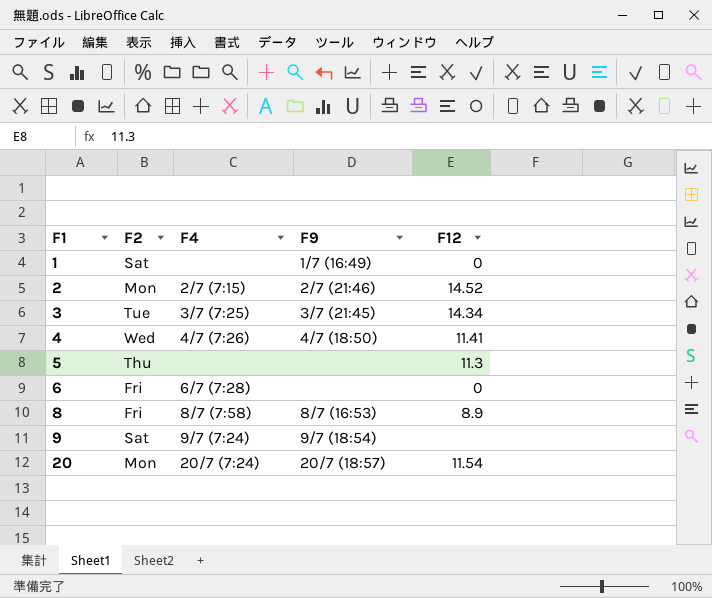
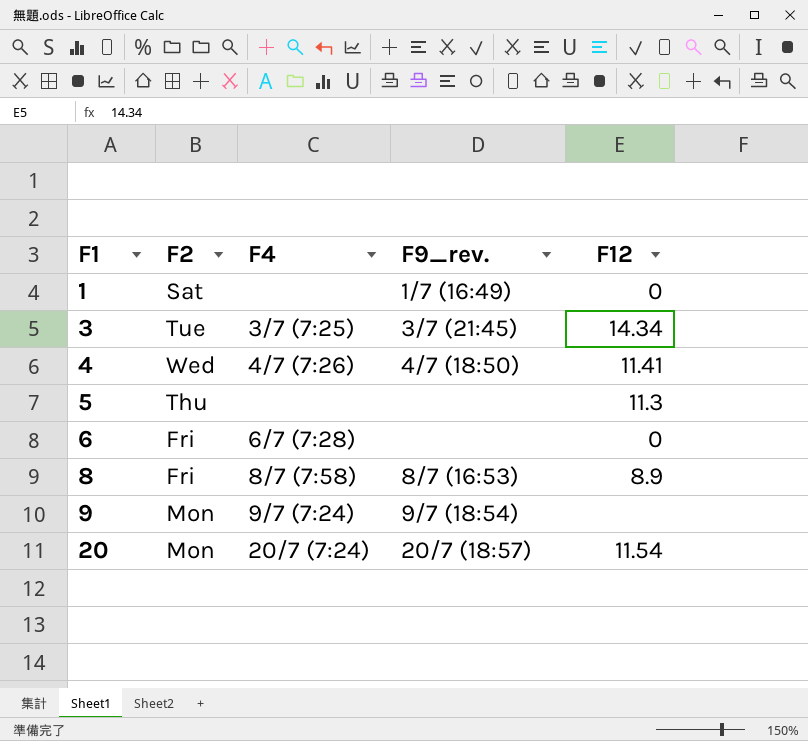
column name: F9 -> F9_rev.
row 2: Mon | 2/7 (7:15) | 2/7 (21:46) | 14.52 -> none
9 | F2: Sat -> Mon

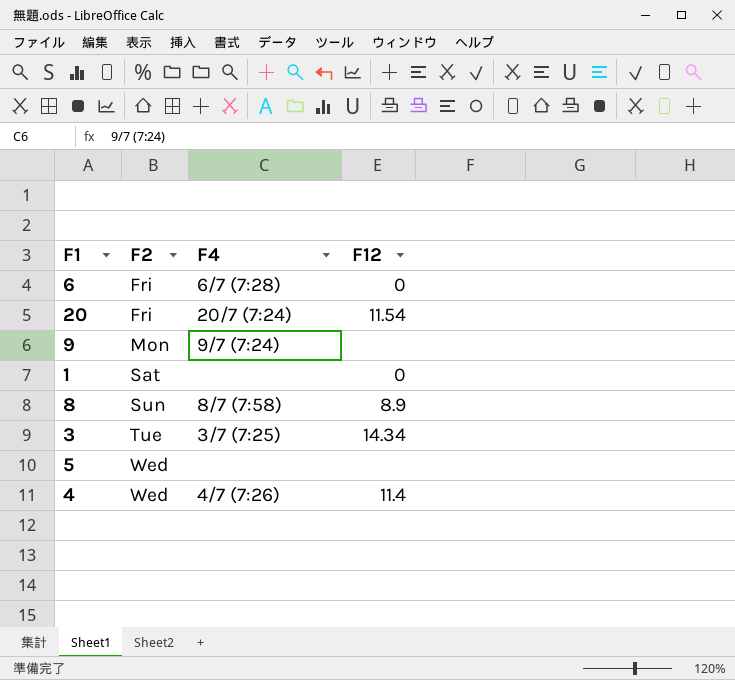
row order: F1 ascending -> F2 ascending
column F9_rev. | position: 4 -> none
20 | F2: Mon -> Fri
8 | F2: Fri -> Sun
5 | F2: Thu -> Wed
5 | F12: 11.3 -> none
4 | F12: 11.41 -> 11.4

